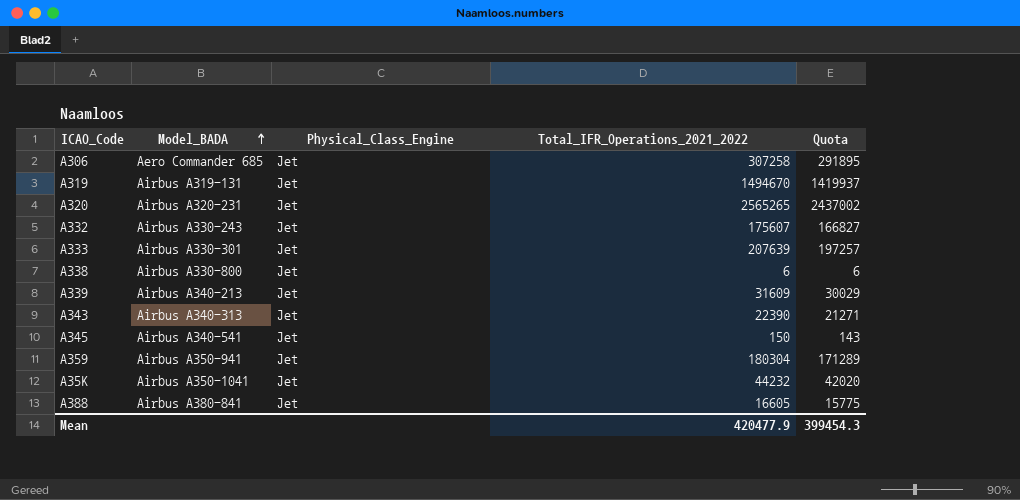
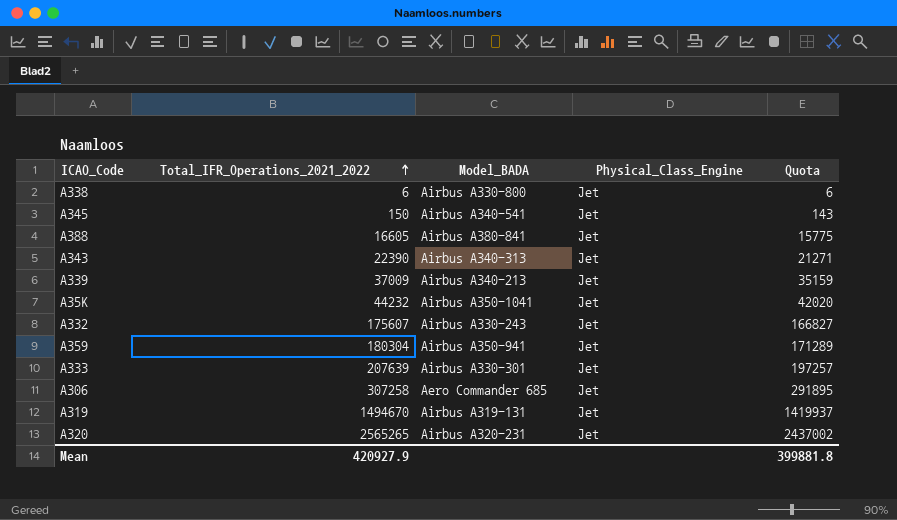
row order: Model_BADA ascending -> Total_IFR_Operations_2021_2022 ascending
column Total_IFR_Operations_2021_2022 | position: 4 -> 2
A339 | Total_IFR_Operations_2021_2022: 31609 -> 37009
A339 | Quota: 30029 -> 35159
Mean | Total_IFR_Operations_2021_2022: 420477.9 -> 420927.9
Mean | Quota: 399454.3 -> 399881.8

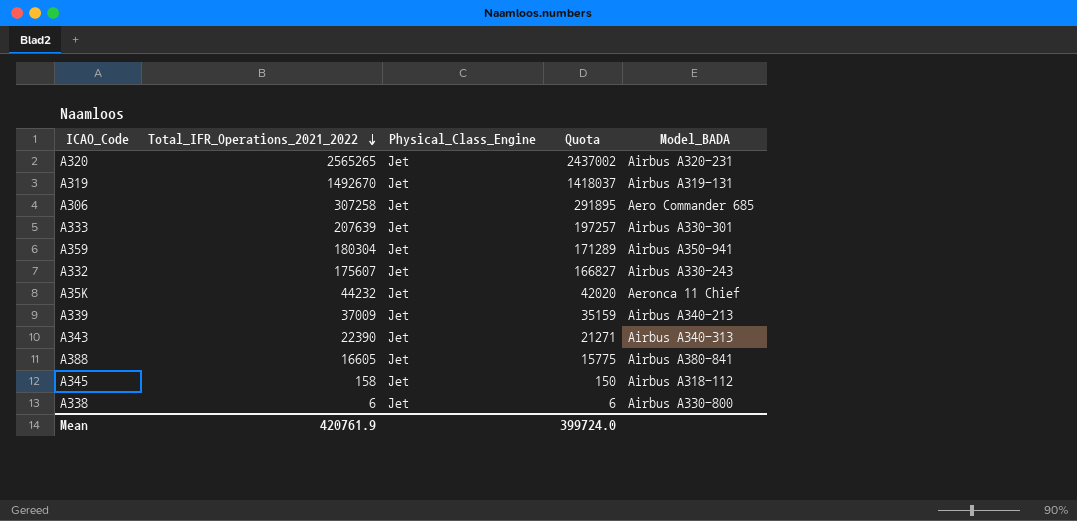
row order: Total_IFR_Operations_2021_2022 ascending -> Total_IFR_Operations_2021_2022 descending
column Model_BADA | position: 3 -> 5
A319 | Total_IFR_Operations_2021_2022: 1494670 -> 1492670
A319 | Quota: 1419937 -> 1418037
A35K | Model_BADA: Airbus A350-1041 -> Aeronca 11 Chief
A345 | Total_IFR_Operations_2021_2022: 150 -> 158
A345 | Quota: 143 -> 150
A345 | Model_BADA: Airbus A340-541 -> Airbus A318-112
Mean | Total_IFR_Operations_2021_2022: 420927.9 -> 420761.9
Mean | Quota: 399881.8 -> 399724.0

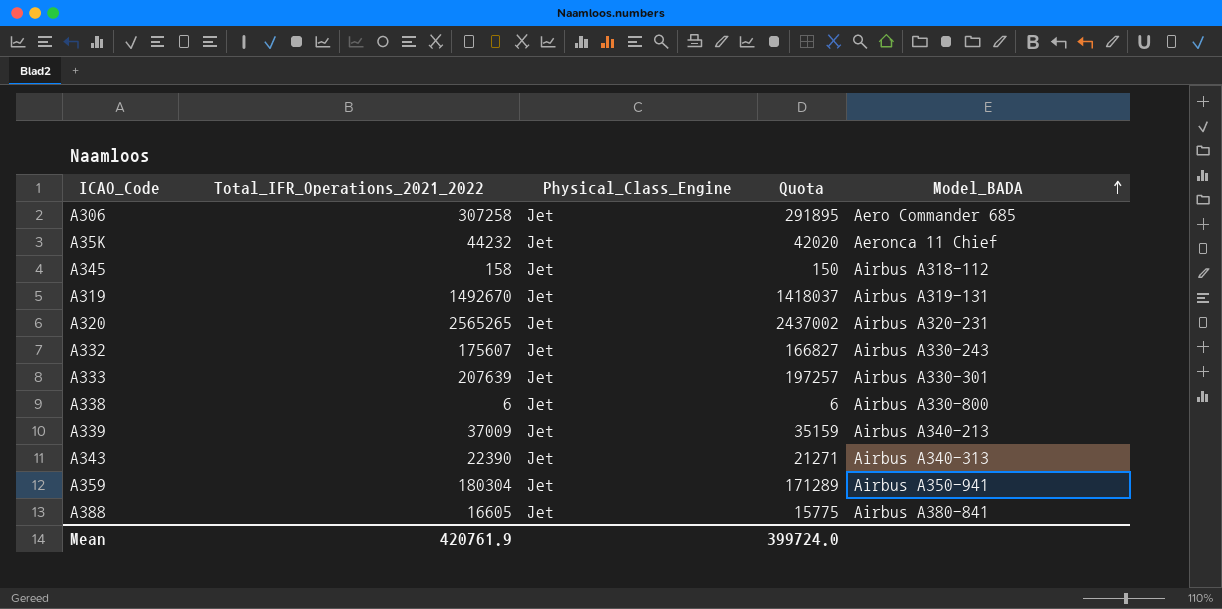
row order: Total_IFR_Operations_2021_2022 descending -> Model_BADA ascending

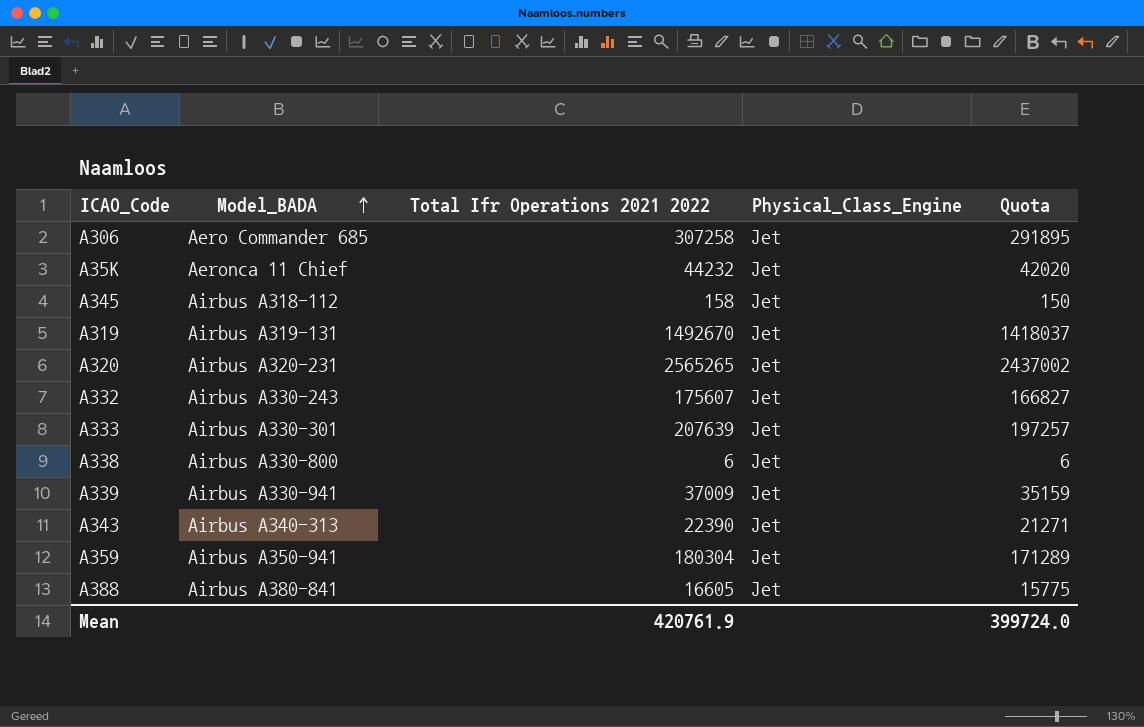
column Model_BADA | position: 5 -> 2
column name: Total_IFR_Operations_2021_2022 -> Total Ifr Operations 2021 2022
A339 | Model_BADA: Airbus A340-213 -> Airbus A330-941

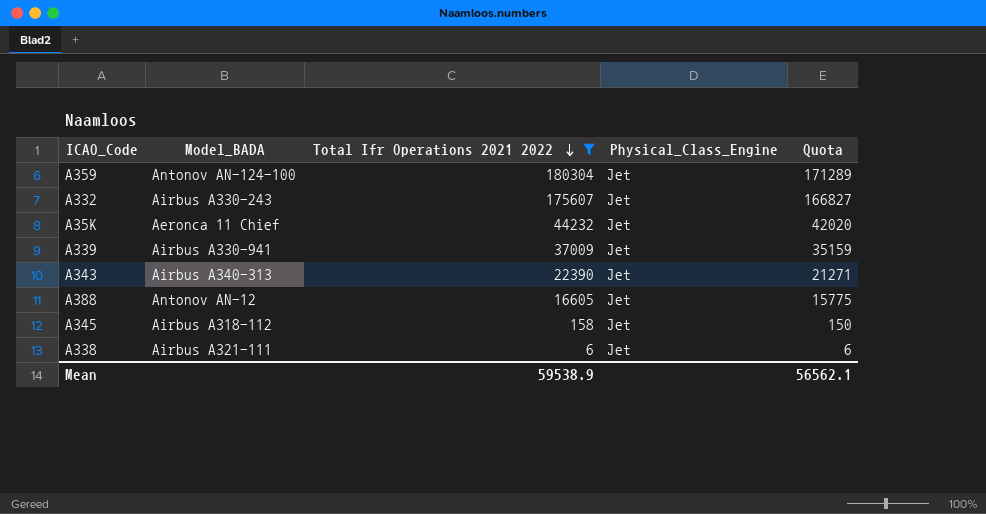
filter: none -> Total Ifr Operations 2021 2022 <= 180304
row order: Model_BADA ascending -> Total Ifr Operations 2021 2022 descending
A359 | Model_BADA: Airbus A350-941 -> Antonov AN-124-100
A388 | Model_BADA: Airbus A380-841 -> Antonov AN-12
A338 | Model_BADA: Airbus A330-800 -> Airbus A321-111
Mean | Total Ifr Operations 2021 2022: 420761.9 -> 59538.9
Mean | Quota: 399724.0 -> 56562.1

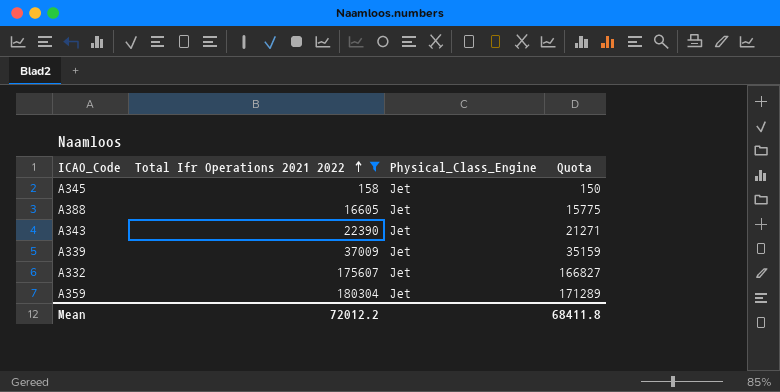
row order: Total Ifr Operations 2021 2022 descending -> Total Ifr Operations 2021 2022 ascending
column Model_BADA | position: 2 -> none
row A35K: Aeronca 11 Chief | 44232 | Jet | 42020 -> none
row A338: Airbus A321-111 | 6 | Jet | 6 -> none
Mean | Total Ifr Operations 2021 2022: 59538.9 -> 72012.2
Mean | Quota: 56562.1 -> 68411.8

